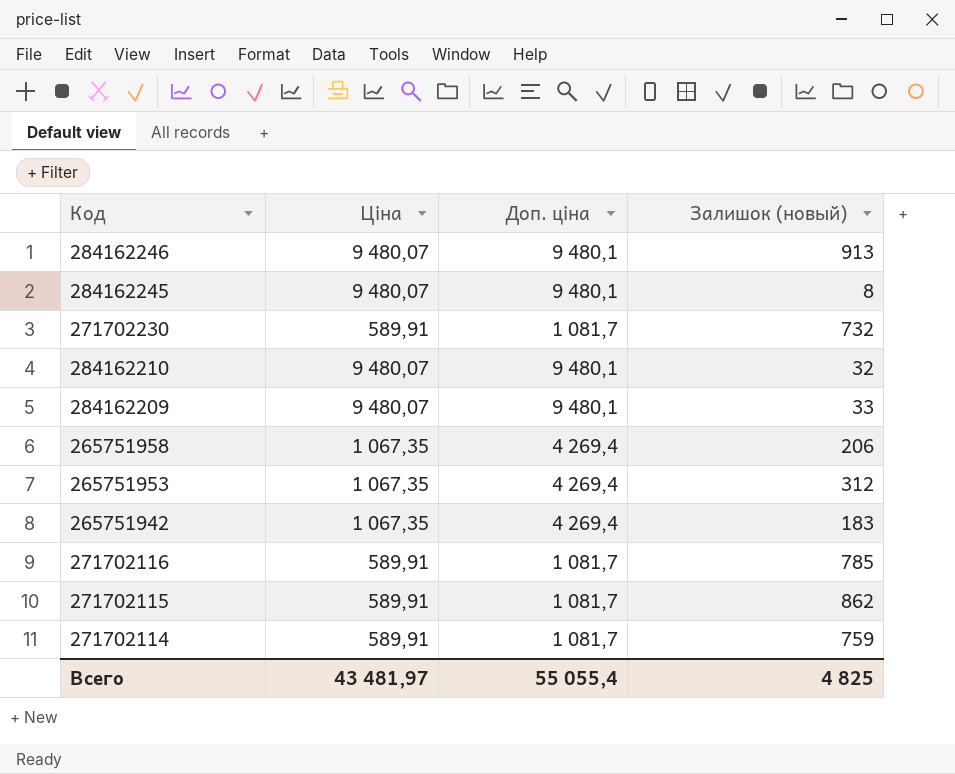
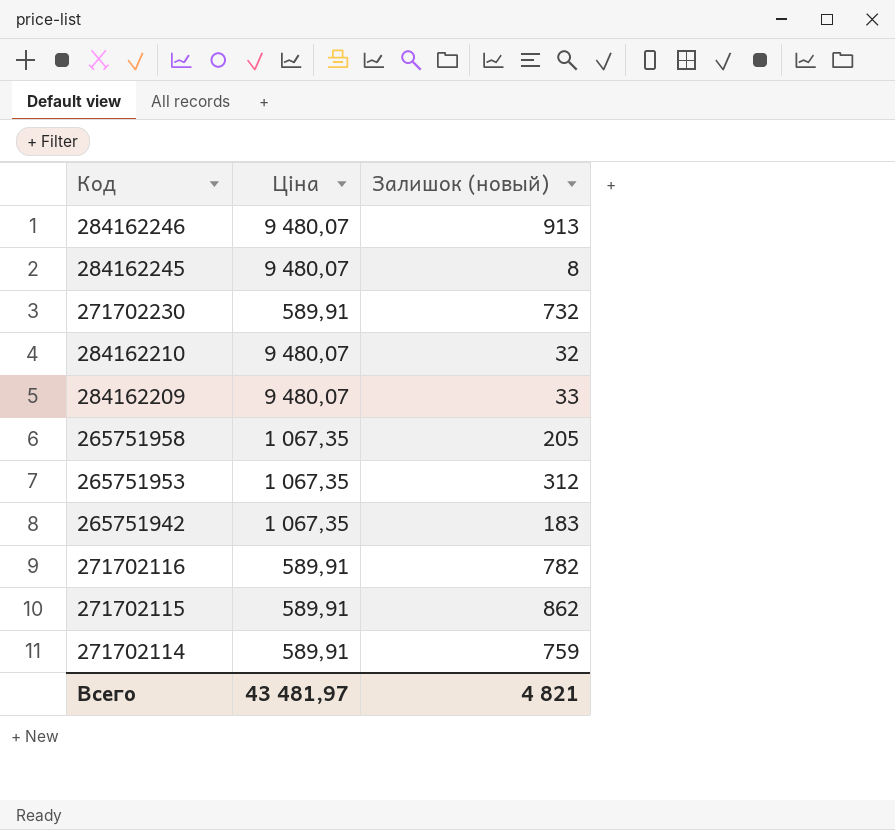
column Доп. ціна | position: 3 -> none
265751958 | Залишок (новый): 206 -> 205
271702116 | Залишок (новый): 785 -> 782
Всего | Залишок (новый): 4 825 -> 4 821

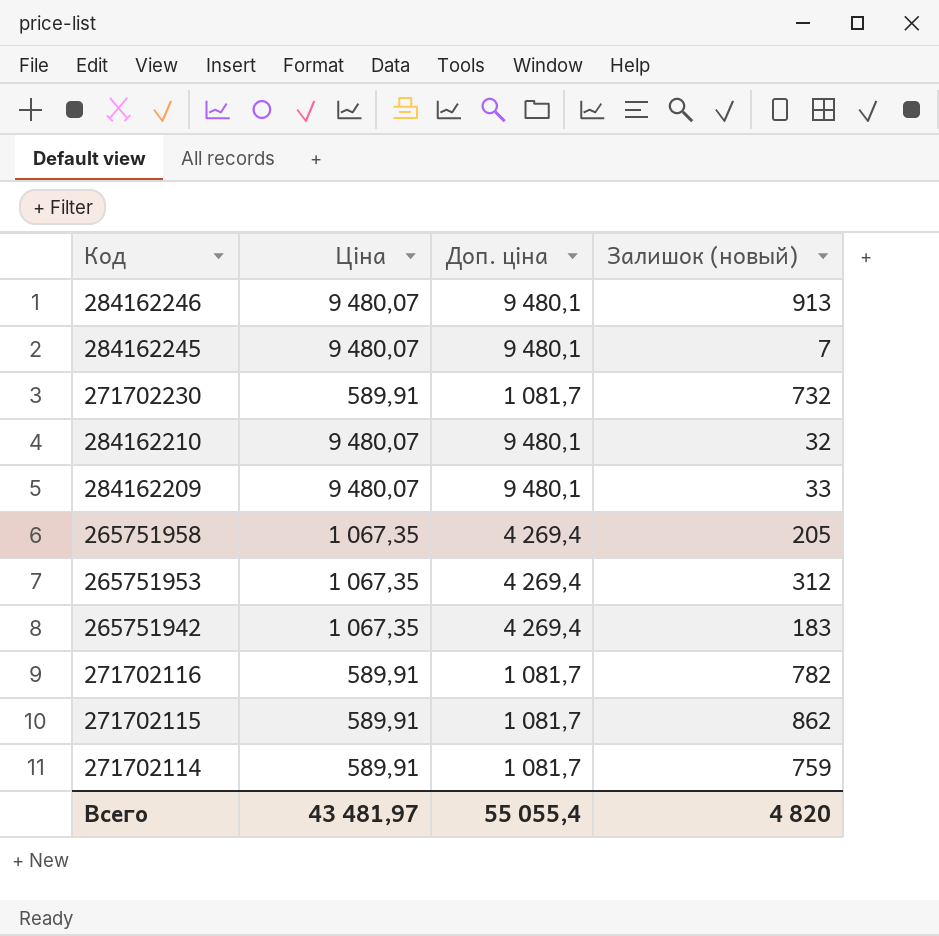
column Доп. ціна | position: none -> 3
284162245 | Залишок (новый): 8 -> 7
Всего | Залишок (новый): 4 821 -> 4 820

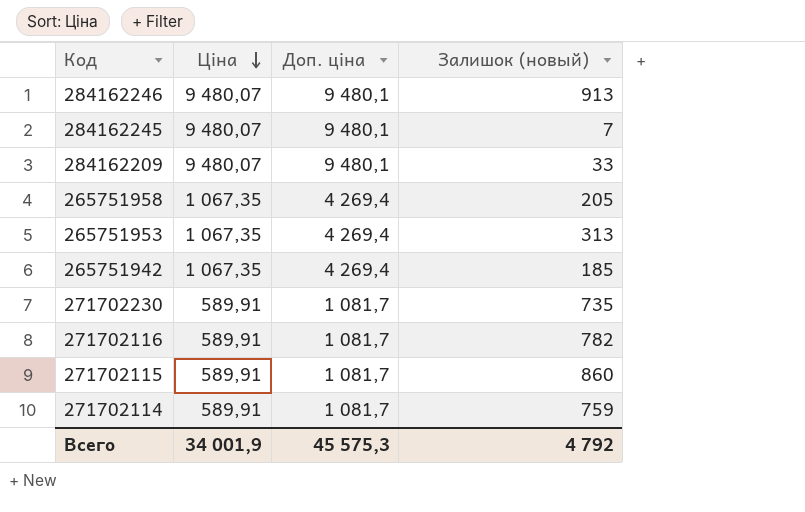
row order: none -> Ціна descending
row 284162210: 9 480,07 | 9 480,1 | 32 -> none
265751953 | Залишок (новый): 312 -> 313
265751942 | Залишок (новый): 183 -> 185
271702230 | Залишок (новый): 732 -> 735
271702115 | Залишок (новый): 862 -> 860
Всего | Ціна: 43 481,97 -> 34 001,9
Всего | Доп. ціна: 55 055,4 -> 45 575,3
Всего | Залишок (новый): 4 820 -> 4 792

